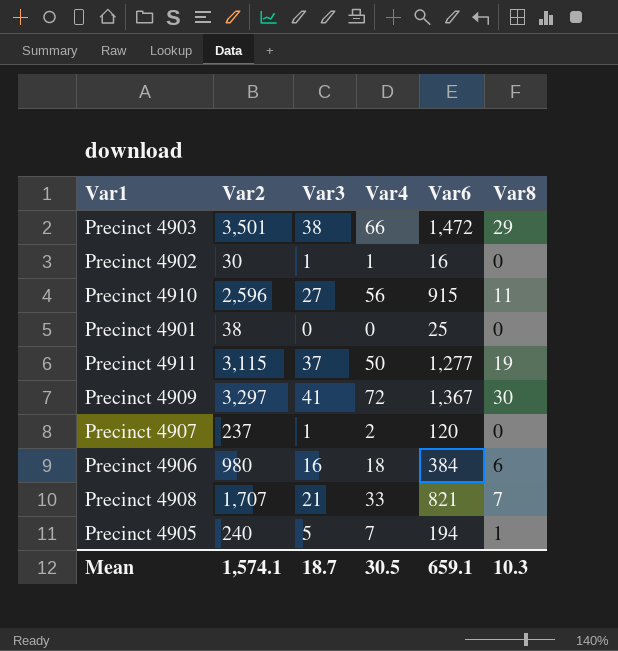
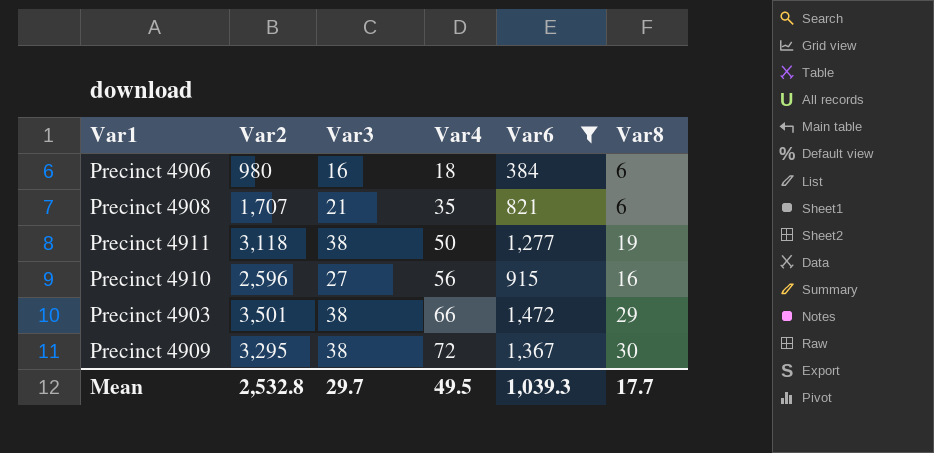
filter: none -> Var6 >= 384
row order: none -> Var4 ascending
Precinct 4908 | Var4: 33 -> 35
Precinct 4908 | Var8: 7 -> 6
Precinct 4911 | Var2: 3,115 -> 3,118
Precinct 4911 | Var3: 37 -> 38
Precinct 4910 | Var8: 11 -> 16
Precinct 4909 | Var2: 3,297 -> 3,295
Precinct 4909 | Var3: 41 -> 38
Mean | Var2: 1,574.1 -> 2,532.8
Mean | Var3: 18.7 -> 29.7
Mean | Var4: 30.5 -> 49.5
Mean | Var6: 659.1 -> 1,039.3
Mean | Var8: 10.3 -> 17.7

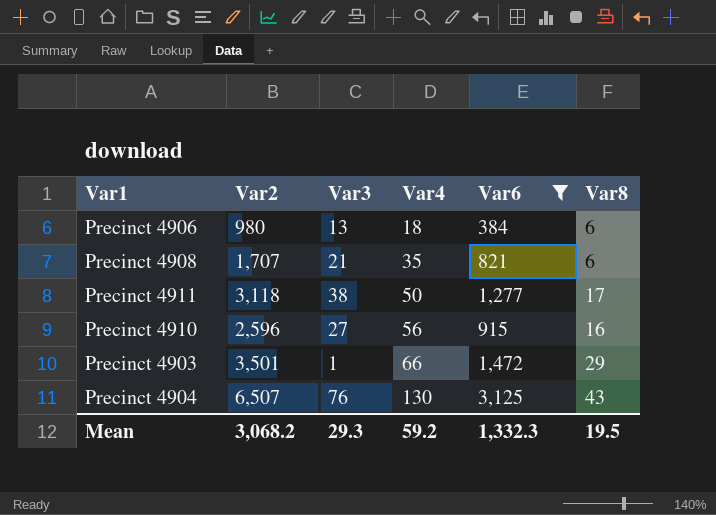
row Precinct 4909: 3,295 | 38 | 72 | 1,367 | 30 -> none
Precinct 4906 | Var3: 16 -> 13
Precinct 4911 | Var8: 19 -> 17
Precinct 4903 | Var3: 38 -> 1
row Precinct 4904: none -> 6,507 | 76 | 130 | 3,125 | 43
Mean | Var2: 2,532.8 -> 3,068.2
Mean | Var3: 29.7 -> 29.3
Mean | Var4: 49.5 -> 59.2
Mean | Var6: 1,039.3 -> 1,332.3
Mean | Var8: 17.7 -> 19.5

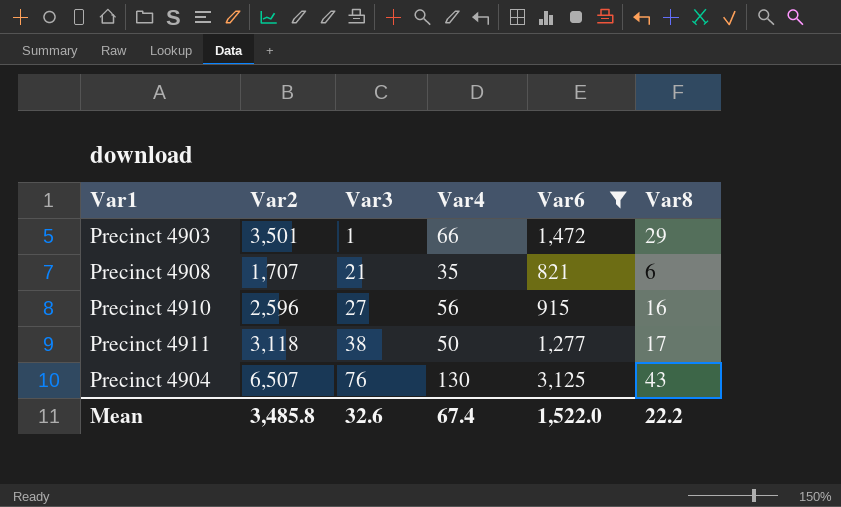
row order: Var4 ascending -> Var3 ascending
row Precinct 4906: 980 | 13 | 18 | 384 | 6 -> none
Mean | Var2: 3,068.2 -> 3,485.8
Mean | Var3: 29.3 -> 32.6
Mean | Var4: 59.2 -> 67.4
Mean | Var6: 1,332.3 -> 1,522.0
Mean | Var8: 19.5 -> 22.2

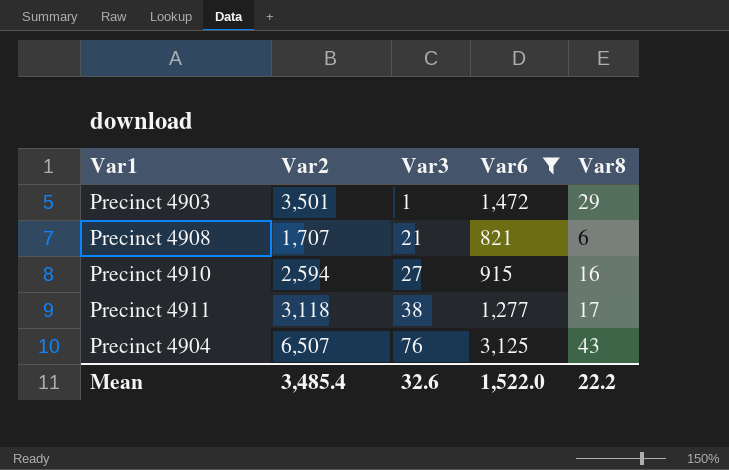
column Var4 | position: 4 -> none
Precinct 4910 | Var2: 2,596 -> 2,594
Mean | Var2: 3,485.8 -> 3,485.4

